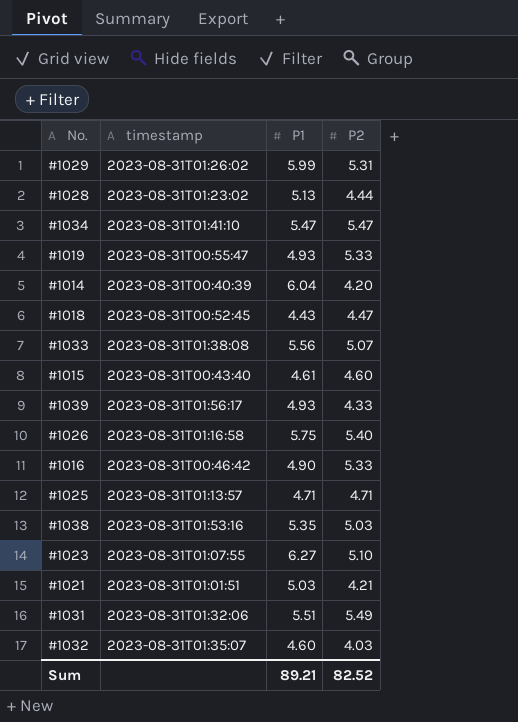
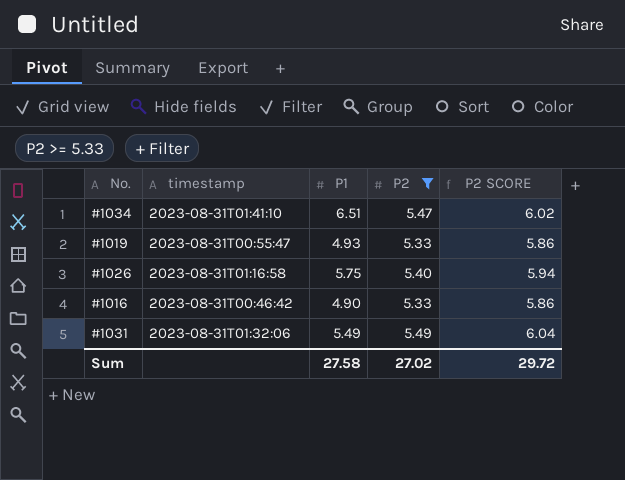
filter: none -> P2 >= 5.33
column P2 SCORE | formula: none -> [P2] * 1.1
#1034 | P1: 5.47 -> 6.51
#1031 | P1: 5.51 -> 5.49
Sum | P1: 89.21 -> 27.58
Sum | P2: 82.52 -> 27.02

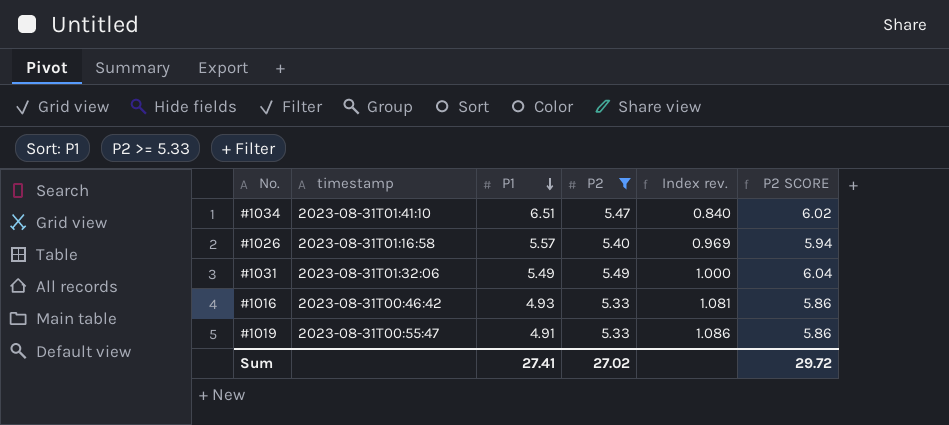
row order: none -> P1 descending
column Index rev. | formula: none -> [P2] / [P1]
#1026 | P1: 5.75 -> 5.57
#1016 | P1: 4.90 -> 4.93
#1019 | P1: 4.93 -> 4.91
Sum | P1: 27.58 -> 27.41

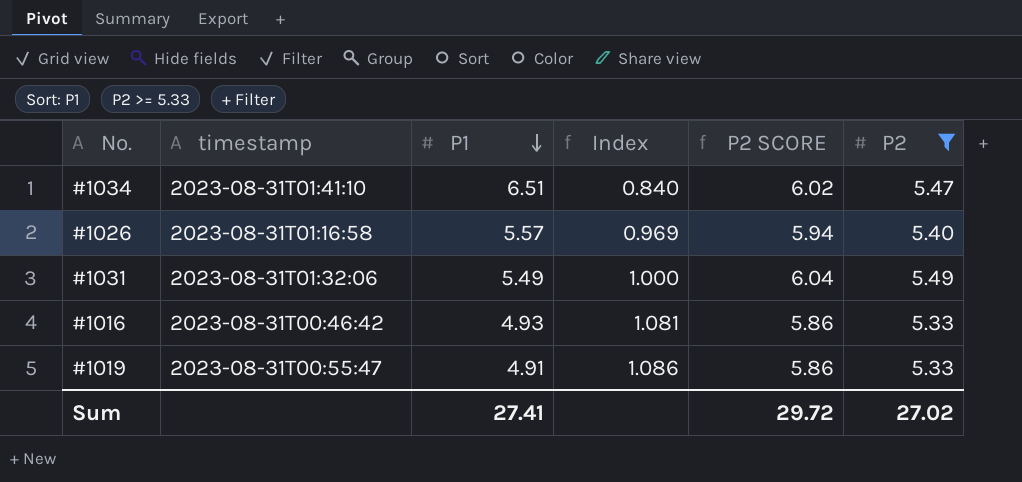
column name: Index rev. -> Index
column P2 | position: 4 -> 6

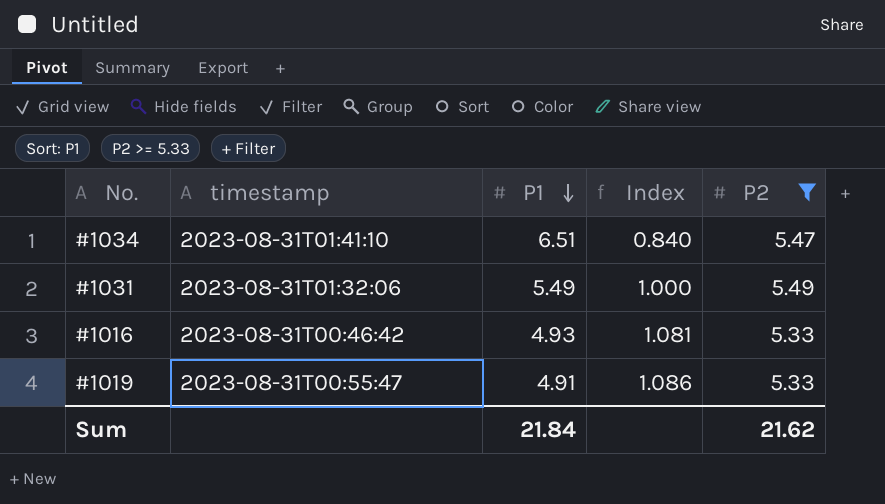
column P2 SCORE | formula: [P2] * 1.1 -> none
row #1026: 2023-08-31T01:16:58 | 5.57 | 0.969 | 5.94 | 5.40 -> none
Sum | P1: 27.41 -> 21.84
Sum | P2: 27.02 -> 21.62

